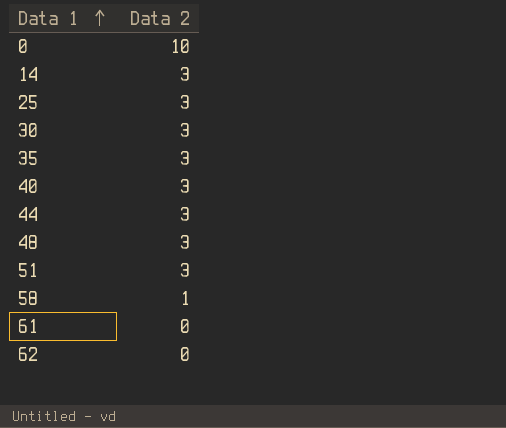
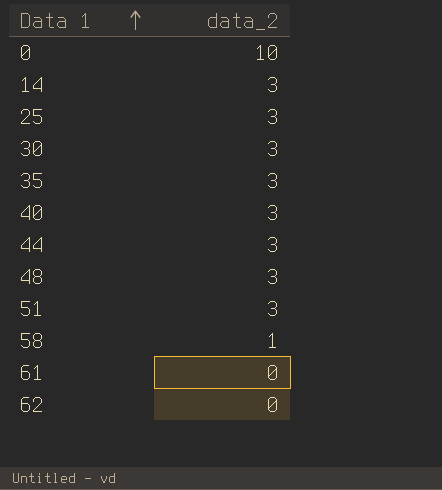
column name: Data 2 -> data_2

